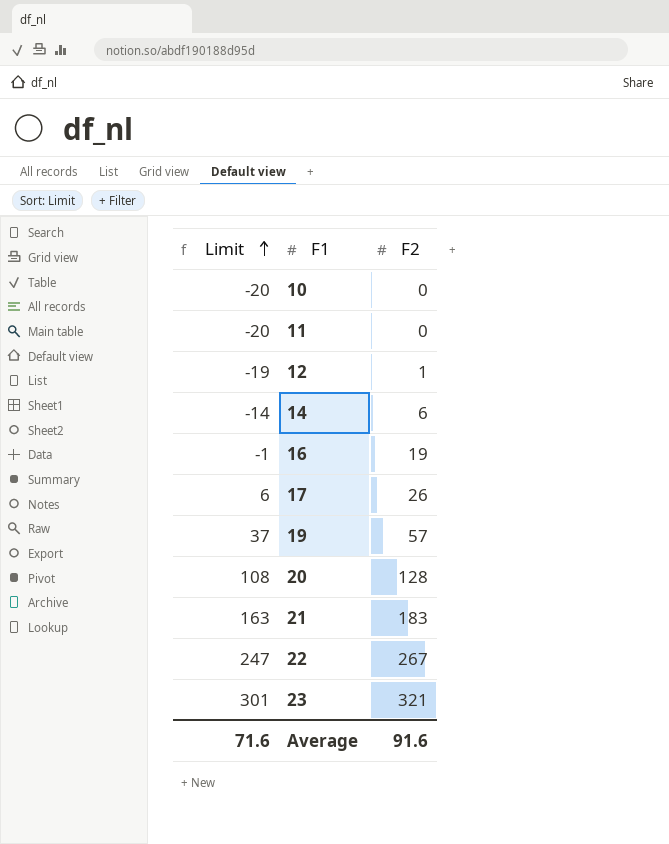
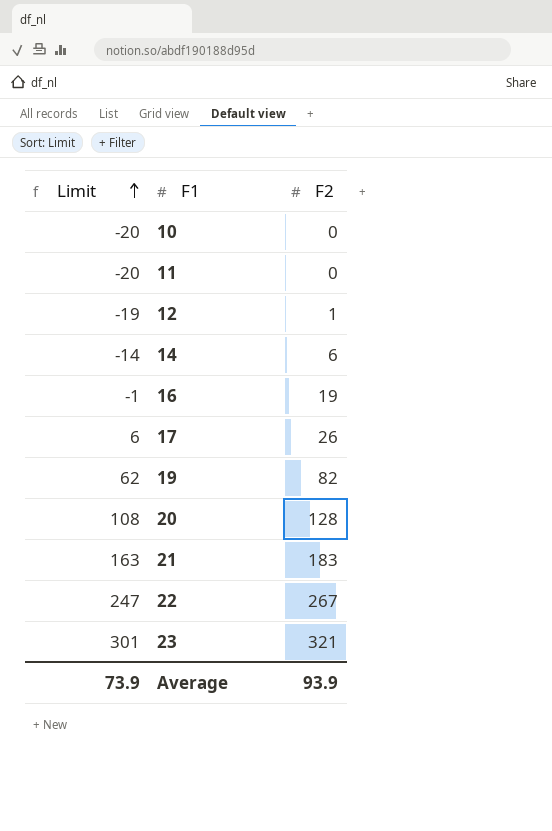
19 | Limit: 37 -> 62
19 | F2: 57 -> 82
Average | Limit: 71.6 -> 73.9
Average | F2: 91.6 -> 93.9

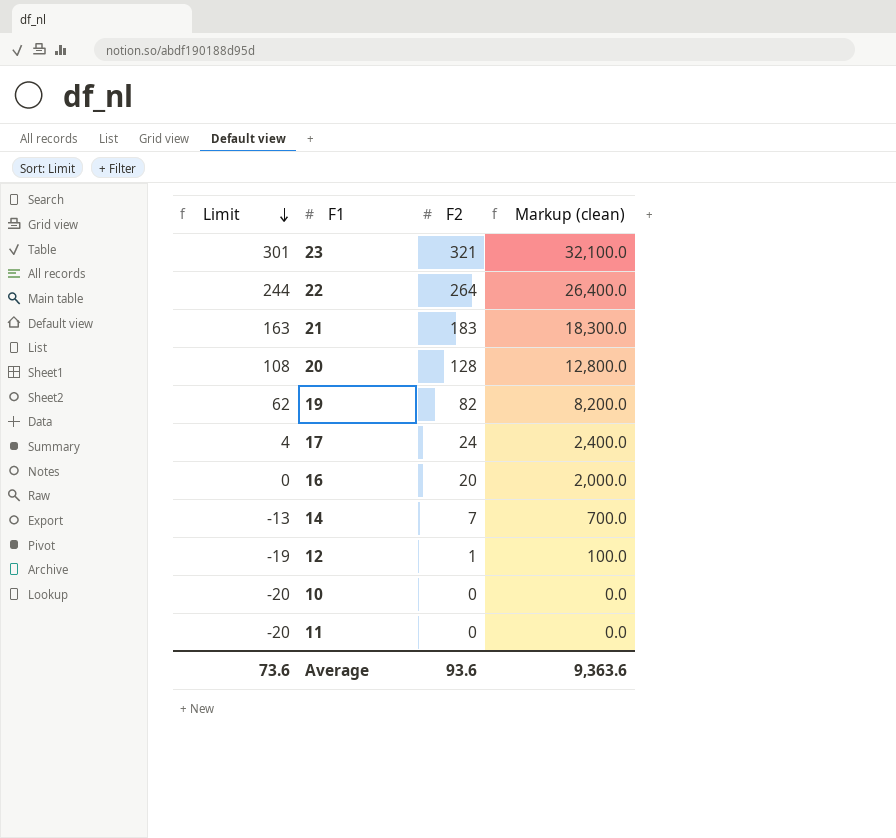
row order: Limit ascending -> Limit descending
column Markup (clean) | formula: none -> [F2] * 100
22 | Limit: 247 -> 244
22 | F2: 267 -> 264
17 | Limit: 6 -> 4
17 | F2: 26 -> 24
16 | Limit: -1 -> 0
16 | F2: 19 -> 20
14 | Limit: -14 -> -13
14 | F2: 6 -> 7
Average | Limit: 73.9 -> 73.6
Average | F2: 93.9 -> 93.6

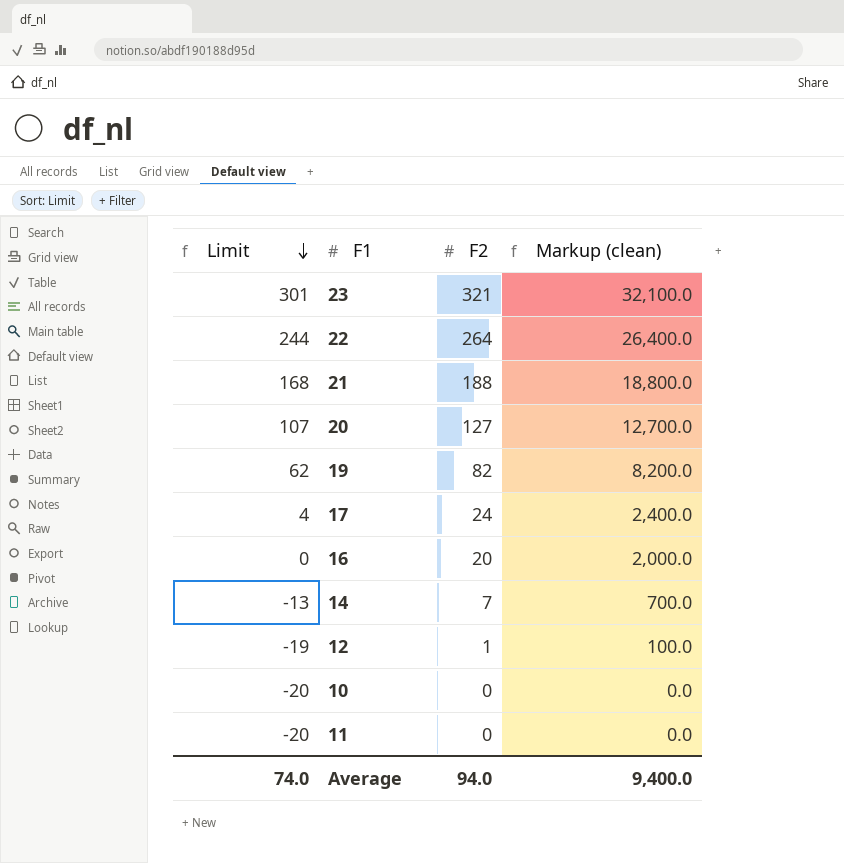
21 | Limit: 163 -> 168
21 | F2: 183 -> 188
21 | Markup (clean): 18,300.0 -> 18,800.0
20 | Limit: 108 -> 107
20 | F2: 128 -> 127
20 | Markup (clean): 12,800.0 -> 12,700.0
Average | Limit: 73.6 -> 74.0
Average | F2: 93.6 -> 94.0
Average | Markup (clean): 9,363.6 -> 9,400.0

